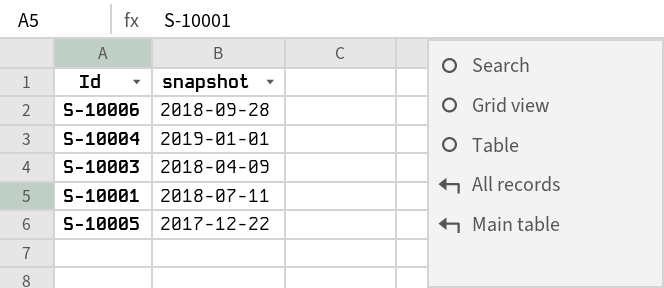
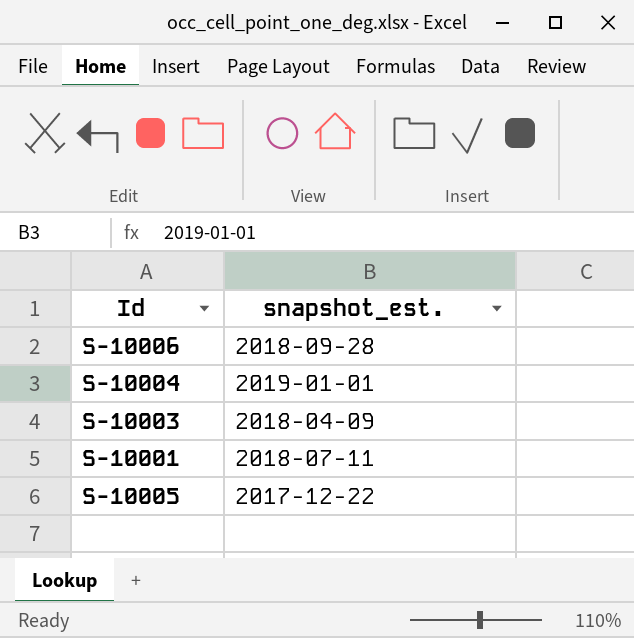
column name: snapshot -> snapshot_est.

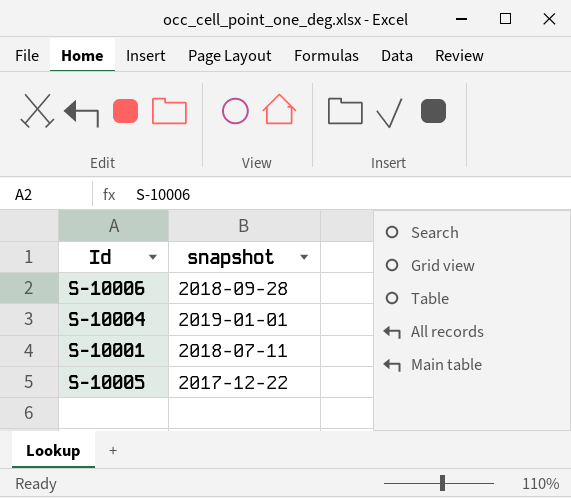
column name: snapshot_est. -> snapshot
row S-10003: 2018-04-09 -> none

